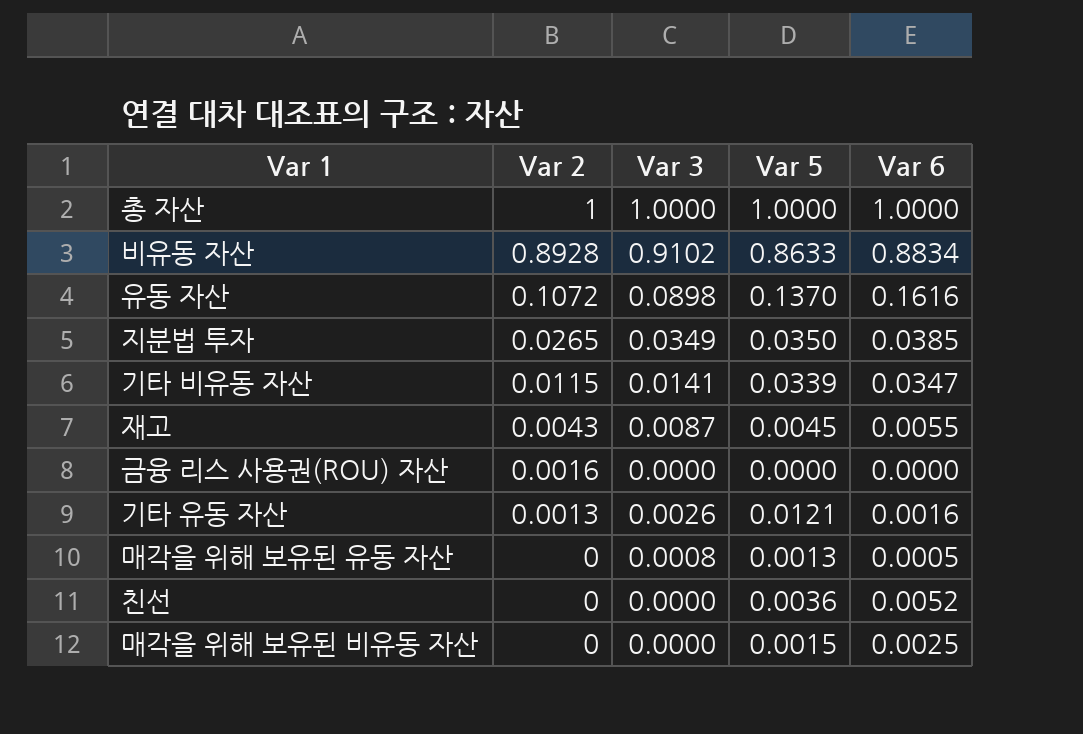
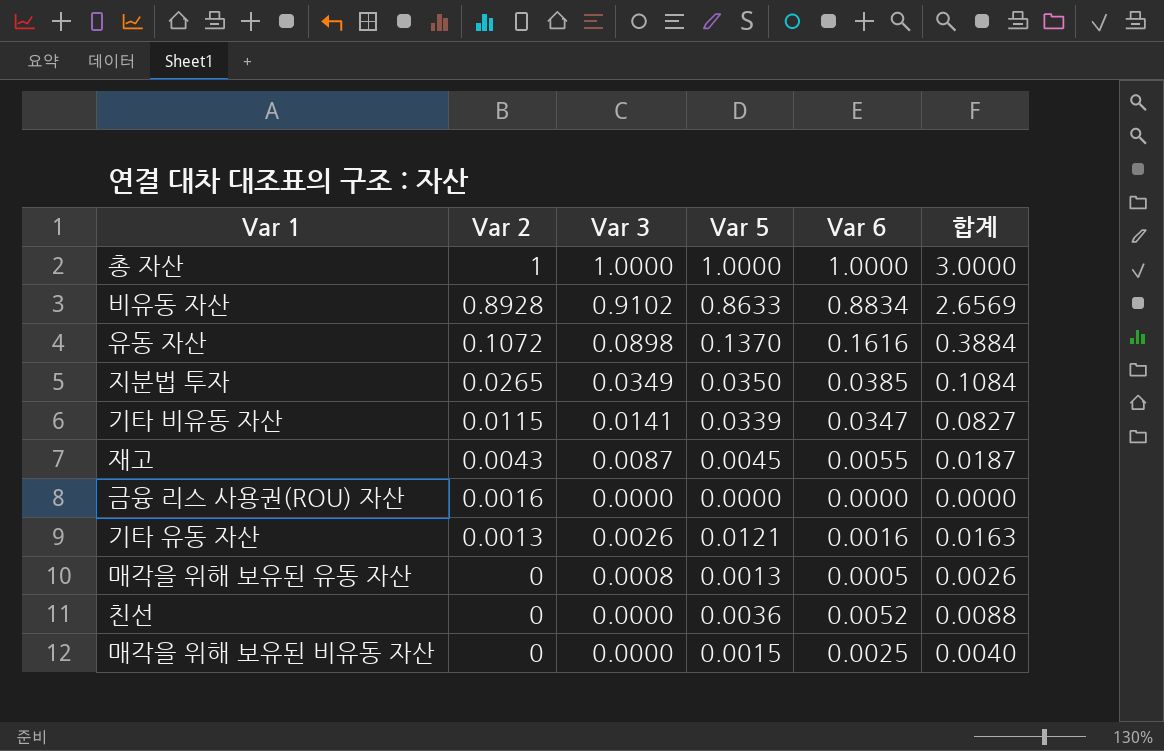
column 합계 | formula: none -> [Var 3] + [Var 5] + [Var 6]

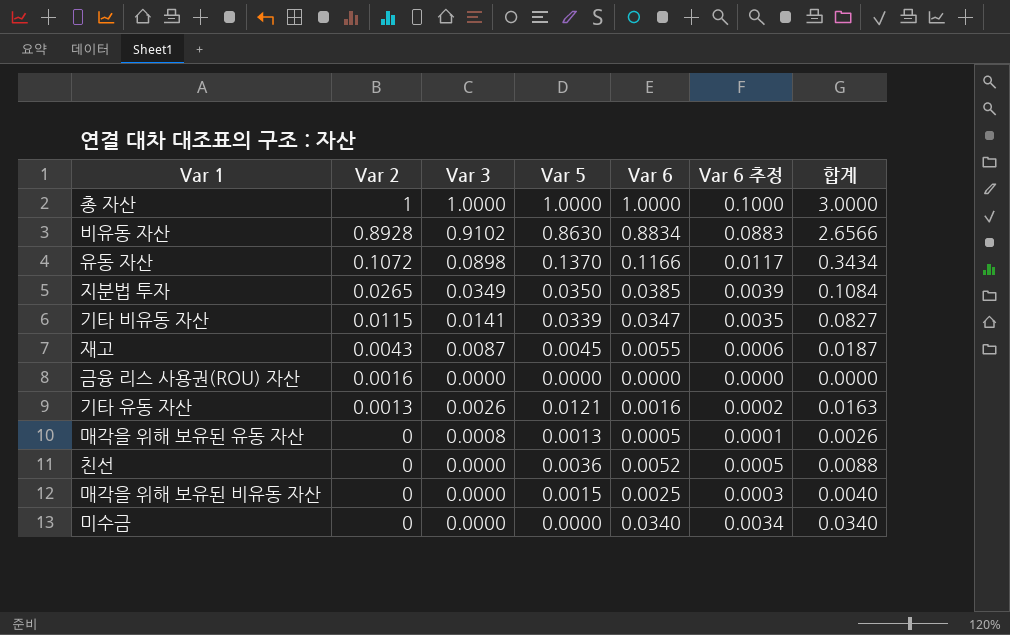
column Var 6 추정 | formula: none -> [Var 6] * 0.1
비유동 자산 | Var 5: 0.8633 -> 0.8630
비유동 자산 | 합계: 2.6569 -> 2.6566
유동 자산 | Var 6: 0.1616 -> 0.1166
유동 자산 | 합계: 0.3884 -> 0.3434
row 미수금: none -> 0 | 0.0000 | 0.0000 | 0.0340 | 0.0034 | 0.0340

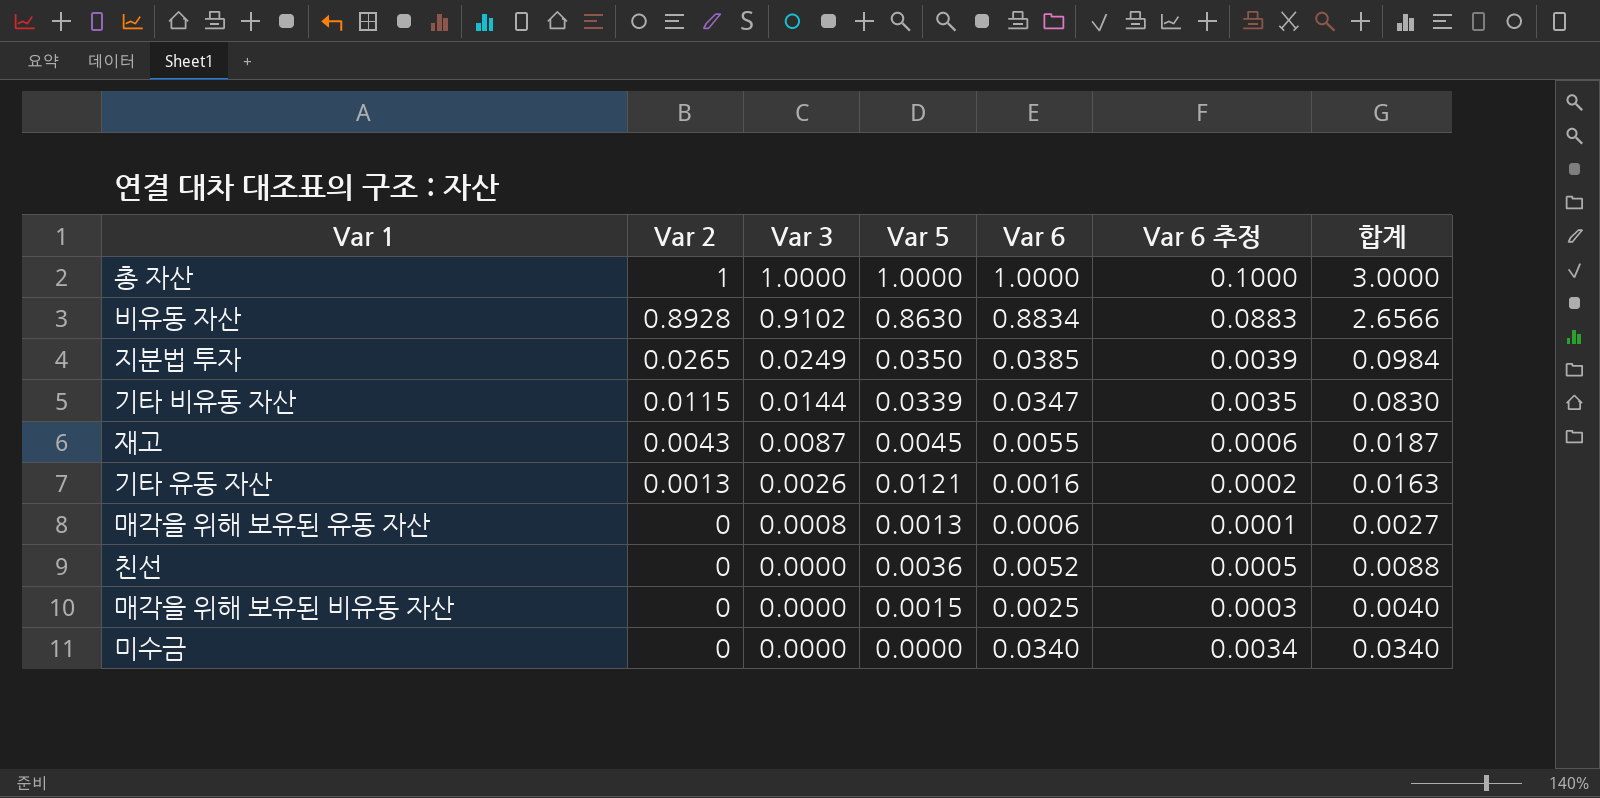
row 유동 자산: 0.1072 | 0.0898 | 0.1370 | 0.1166 | 0.0117 | 0.3434 -> none
row 금융 리스 사용권(ROU) 자산: 0.0016 | 0.0000 | 0.0000 | 0.0000 | 0.0000 | 0.0000 -> none
지분법 투자 | Var 3: 0.0349 -> 0.0249
지분법 투자 | 합계: 0.1084 -> 0.0984
기타 비유동 자산 | Var 3: 0.0141 -> 0.0144
기타 비유동 자산 | 합계: 0.0827 -> 0.0830
매각을 위해 보유된 유동 자산 | Var 6: 0.0005 -> 0.0006
매각을 위해 보유된 유동 자산 | 합계: 0.0026 -> 0.0027

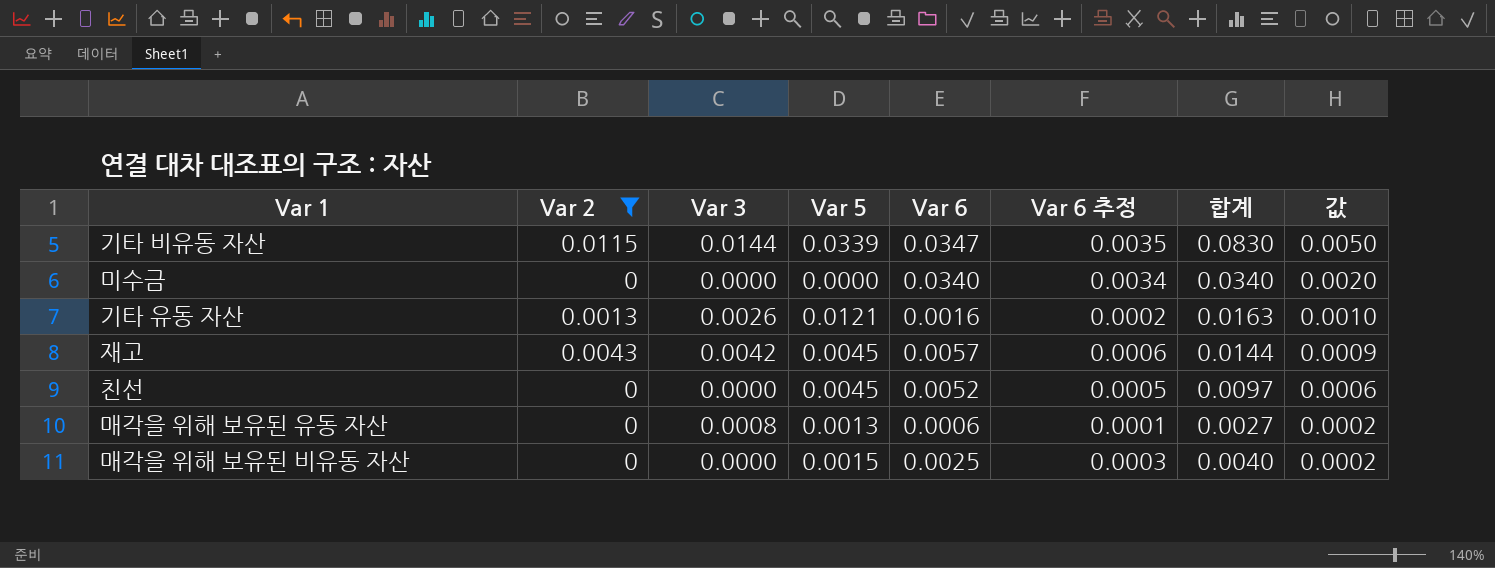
filter: none -> Var 2 <= 0.0115
row order: Var 2 descending -> 값 descending
column 값 | formula: none -> [합계] * 0.06
재고 | Var 3: 0.0087 -> 0.0042
재고 | Var 6: 0.0055 -> 0.0057
재고 | 합계: 0.0187 -> 0.0144
친선 | Var 5: 0.0036 -> 0.0045
친선 | 합계: 0.0088 -> 0.0097

